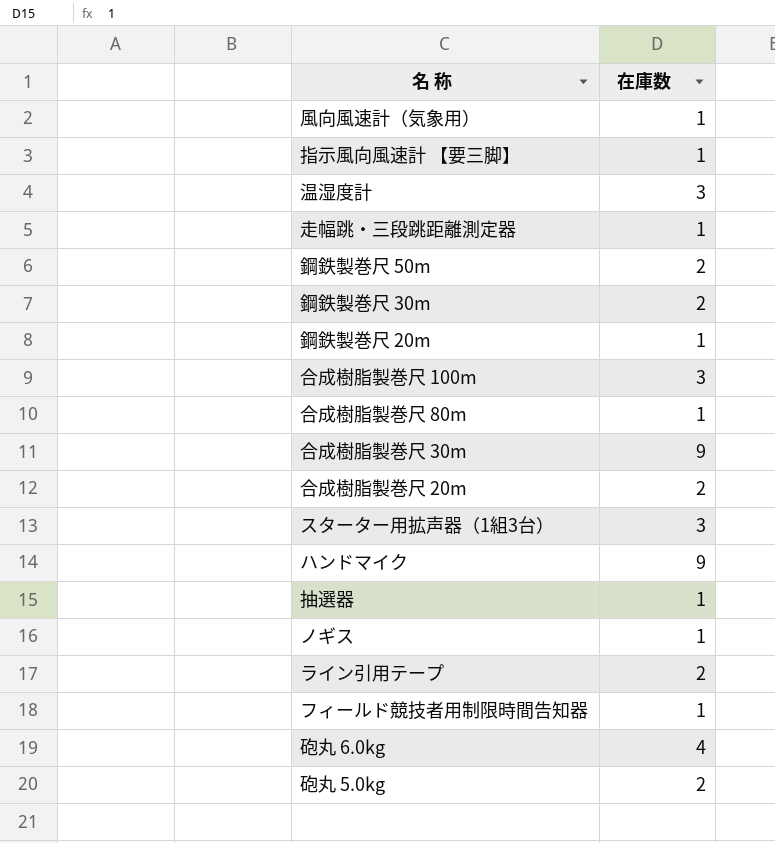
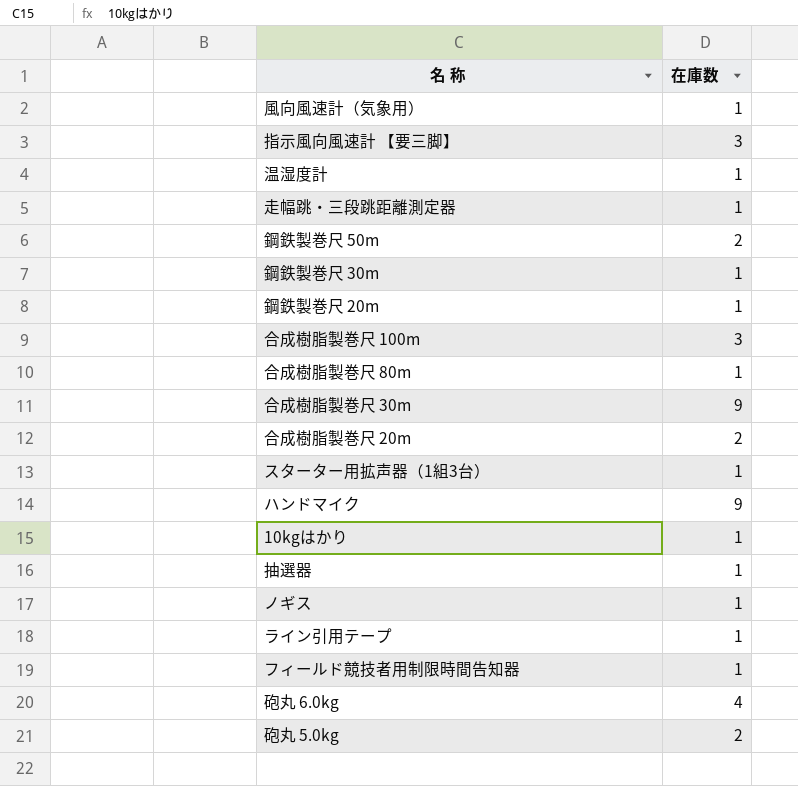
指示風向風速計 【要三脚】 | 在庫数: 1 -> 3
温湿度計 | 在庫数: 3 -> 1
鋼鉄製巻尺 30m | 在庫数: 2 -> 1
スターター用拡声器（1組3台） | 在庫数: 3 -> 1
row 10kgはかり: none -> 1
ライン引用テープ | 在庫数: 2 -> 1

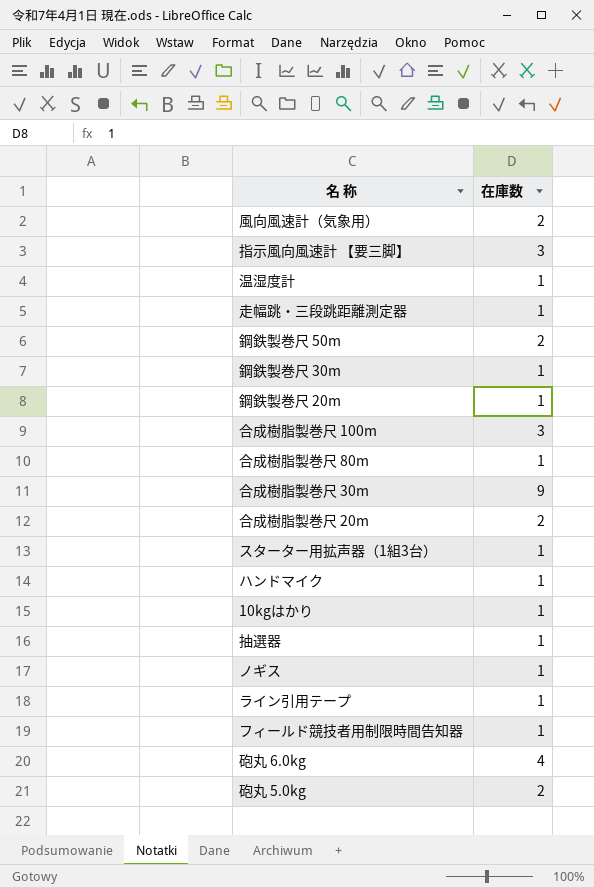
風向風速計（気象用） | 在庫数: 1 -> 2
ハンドマイク | 在庫数: 9 -> 1

